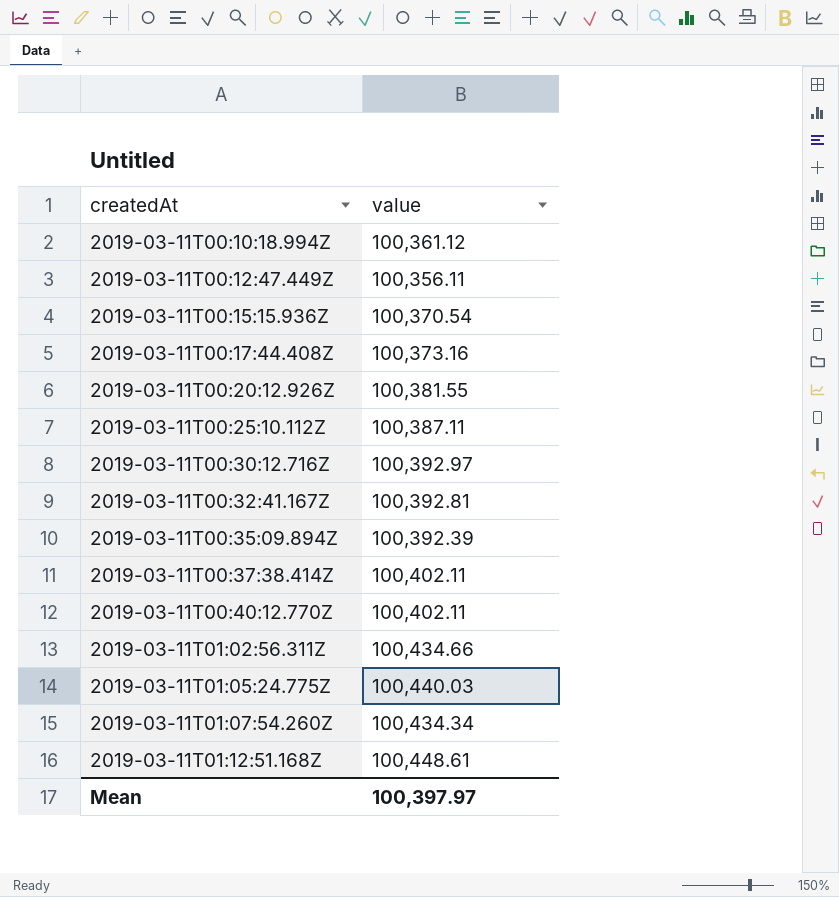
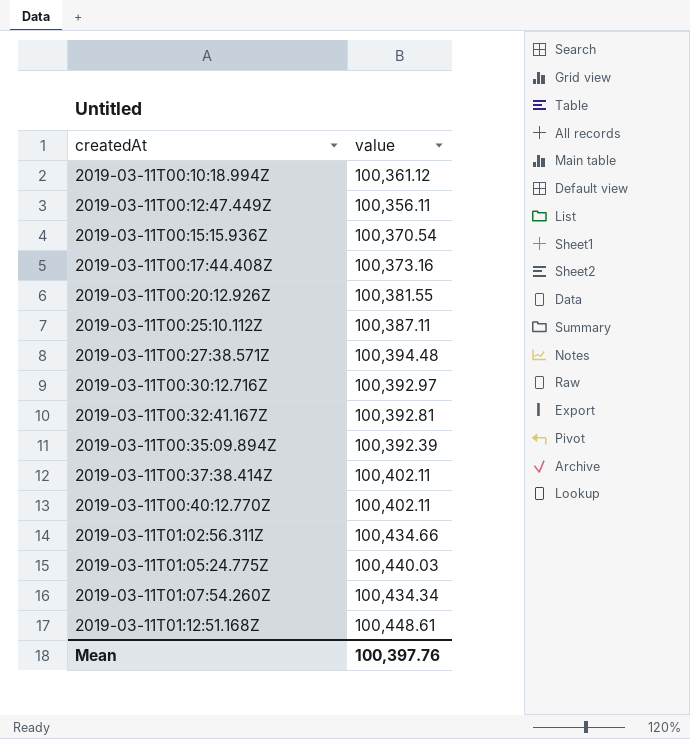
row 2019-03-11T00:27:38.571Z: none -> 100,394.48
Mean | value: 100,397.97 -> 100,397.76

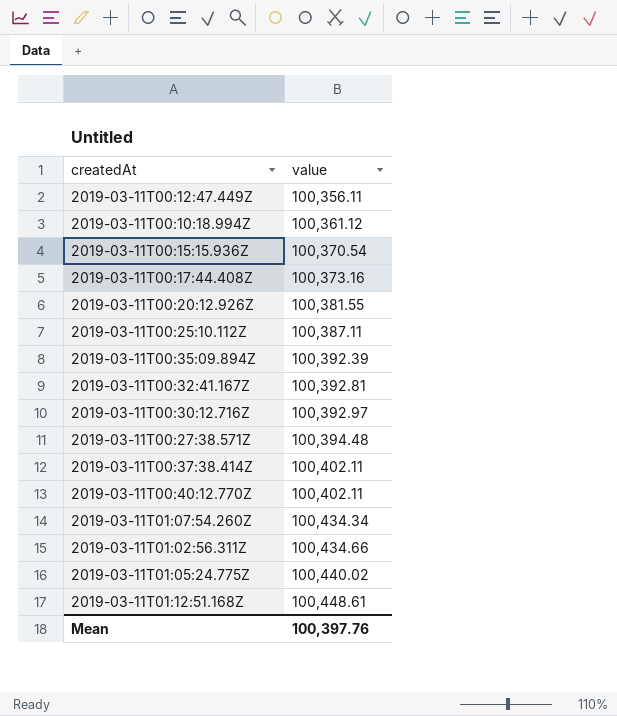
row order: createdAt ascending -> value ascending
2019-03-11T01:05:24.775Z | value: 100,440.03 -> 100,440.02

